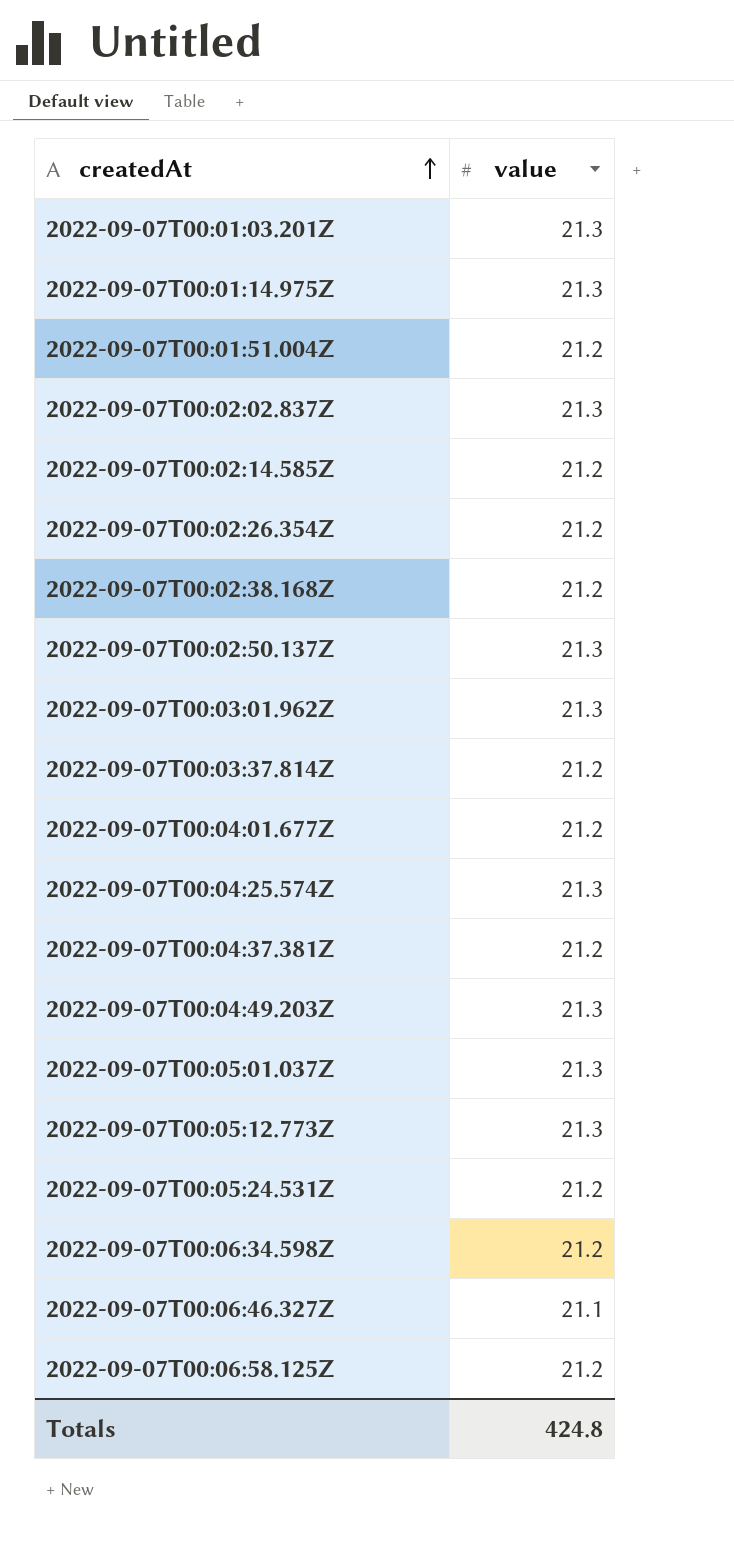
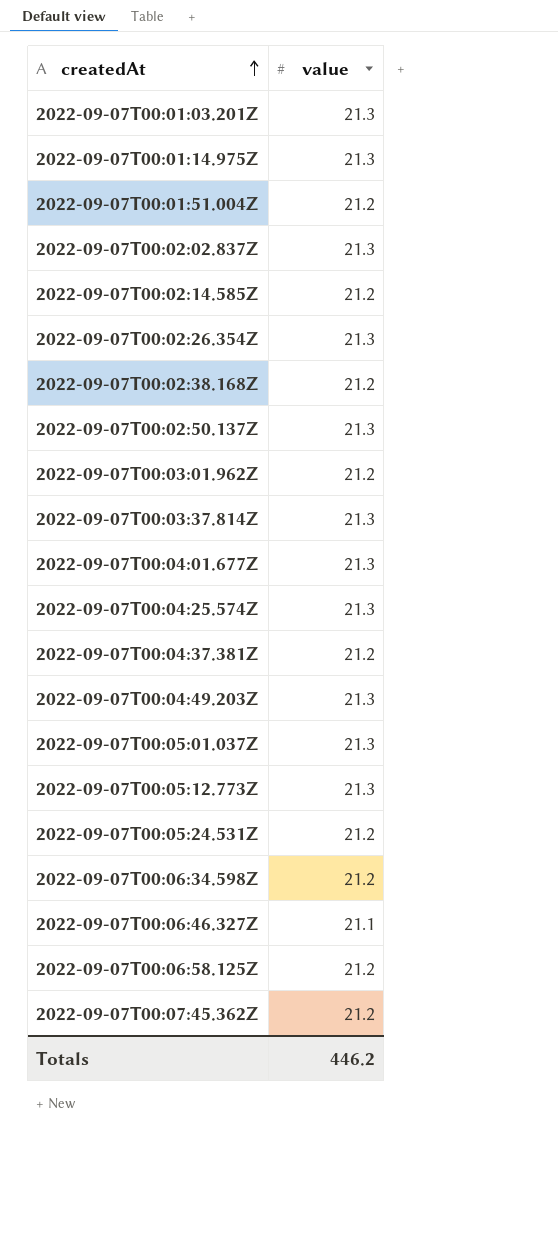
2022-09-07T00:02:26.354Z | value: 21.2 -> 21.3
2022-09-07T00:03:01.962Z | value: 21.3 -> 21.2
2022-09-07T00:03:37.814Z | value: 21.2 -> 21.3
2022-09-07T00:04:01.677Z | value: 21.2 -> 21.3
row 2022-09-07T00:07:45.362Z: none -> 21.2
Totals | value: 424.8 -> 446.2

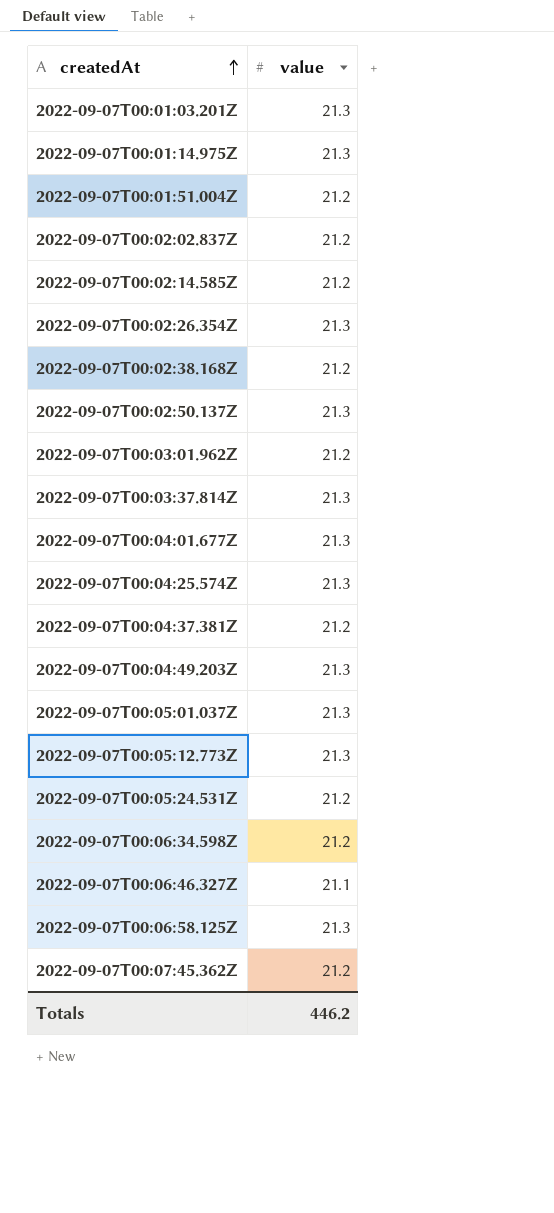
2022-09-07T00:02:02.837Z | value: 21.3 -> 21.2
2022-09-07T00:06:58.125Z | value: 21.2 -> 21.3

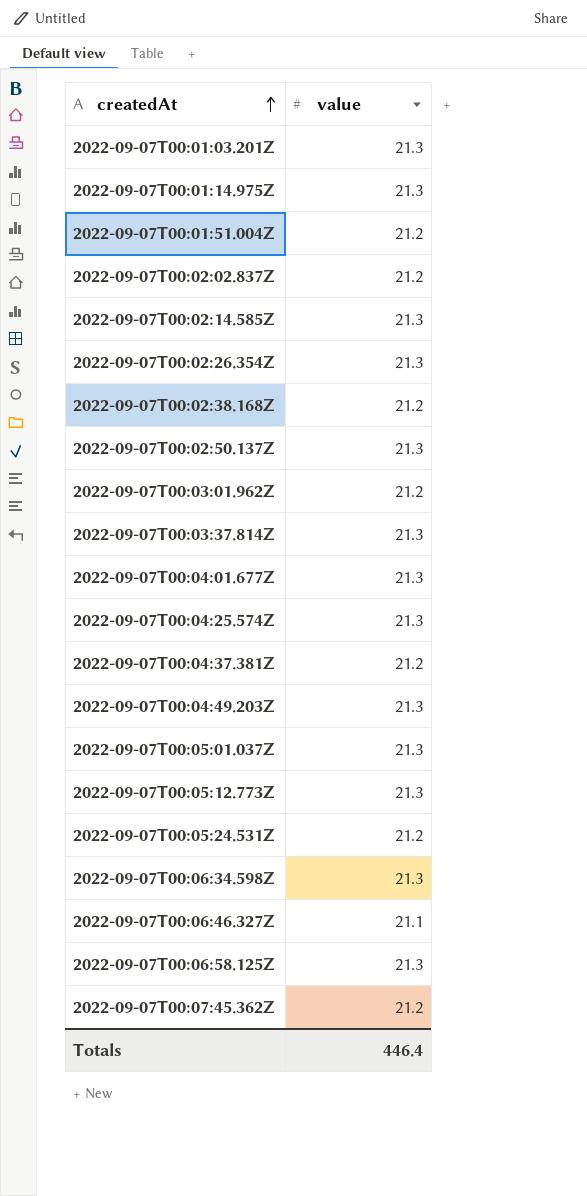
2022-09-07T00:02:14.585Z | value: 21.2 -> 21.3
2022-09-07T00:06:34.598Z | value: 21.2 -> 21.3
Totals | value: 446.2 -> 446.4

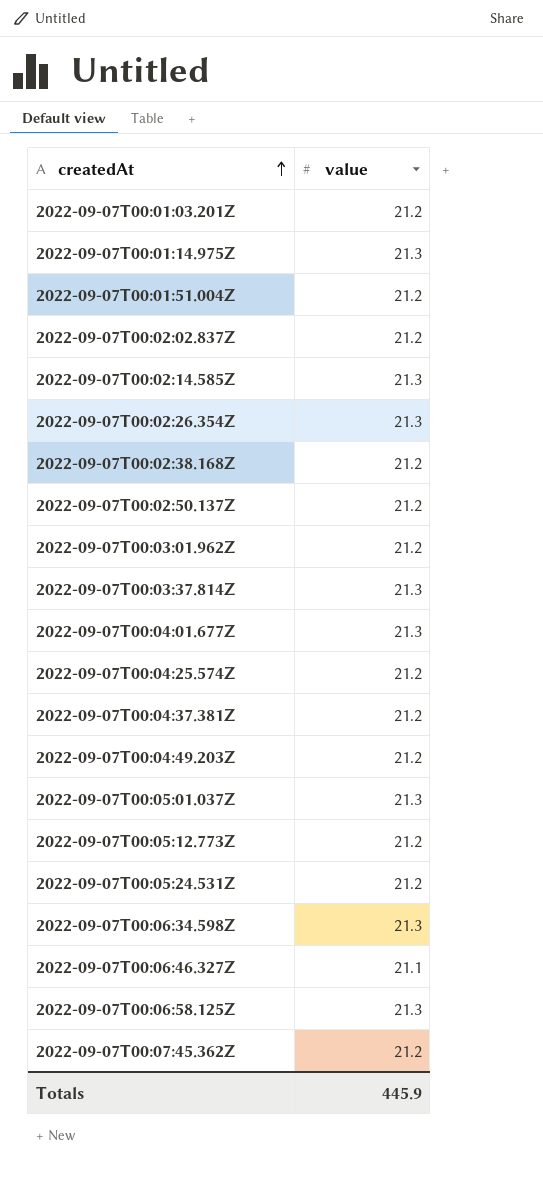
2022-09-07T00:01:03.201Z | value: 21.3 -> 21.2
2022-09-07T00:02:50.137Z | value: 21.3 -> 21.2
2022-09-07T00:04:25.574Z | value: 21.3 -> 21.2
2022-09-07T00:04:49.203Z | value: 21.3 -> 21.2
2022-09-07T00:05:12.773Z | value: 21.3 -> 21.2
Totals | value: 446.4 -> 445.9

